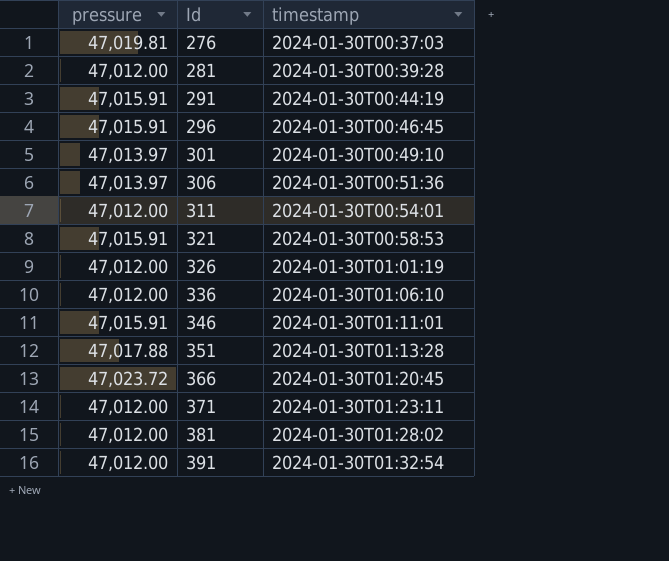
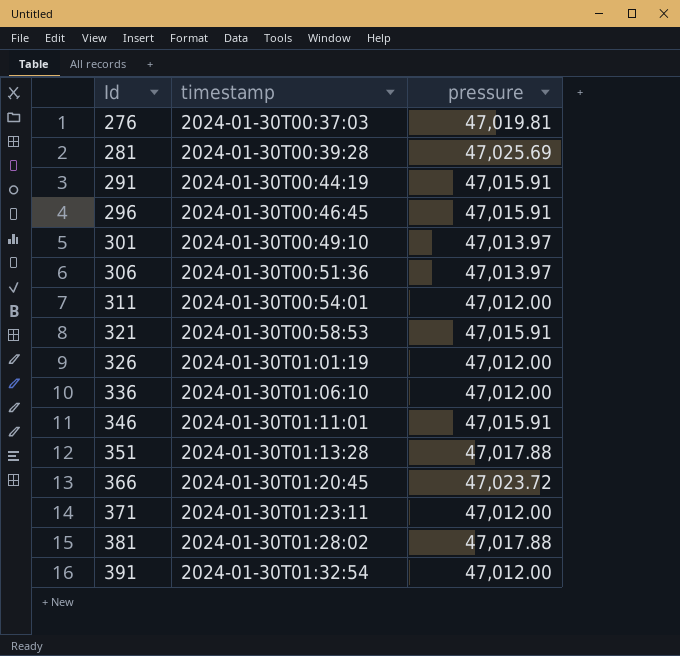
column pressure | position: 1 -> 3
281 | pressure: 47,012.00 -> 47,025.69
381 | pressure: 47,012.00 -> 47,017.88

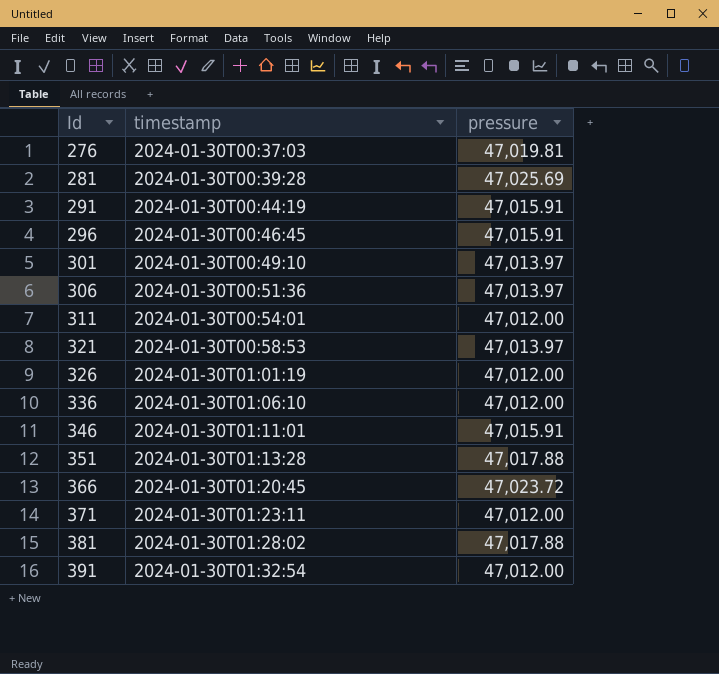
321 | pressure: 47,015.91 -> 47,013.97

